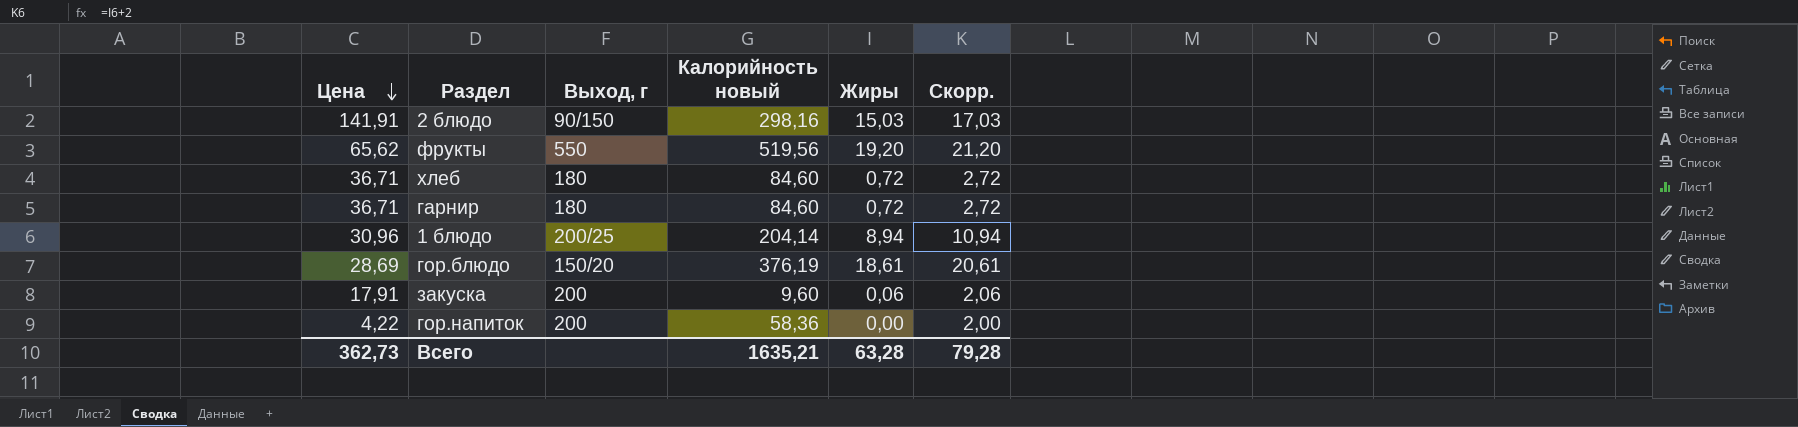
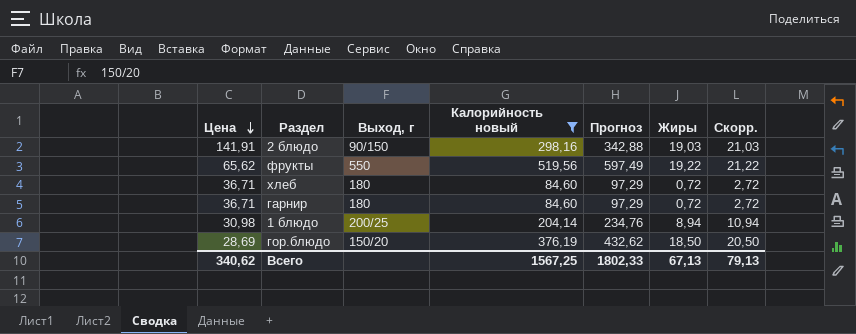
filter: none -> Калорийность новый >= 84,60
column Прогноз | formula: none -> [Калорийность новый] * 1,15
2 блюдо | Жиры: 15,03 -> 19,03
2 блюдо | Скорр.: 17,03 -> 21,03
фрукты | Жиры: 19,20 -> 19,22
фрукты | Скорр.: 21,20 -> 21,22
1 блюдо | Цена: 30,96 -> 30,98
гор.блюдо | Жиры: 18,61 -> 18,50
гор.блюдо | Скорр.: 20,61 -> 20,50
Всего | Цена: 362,73 -> 340,62
Всего | Калорийность новый: 1635,21 -> 1567,25
Всего | Жиры: 63,28 -> 67,13
Всего | Скорр.: 79,28 -> 79,13

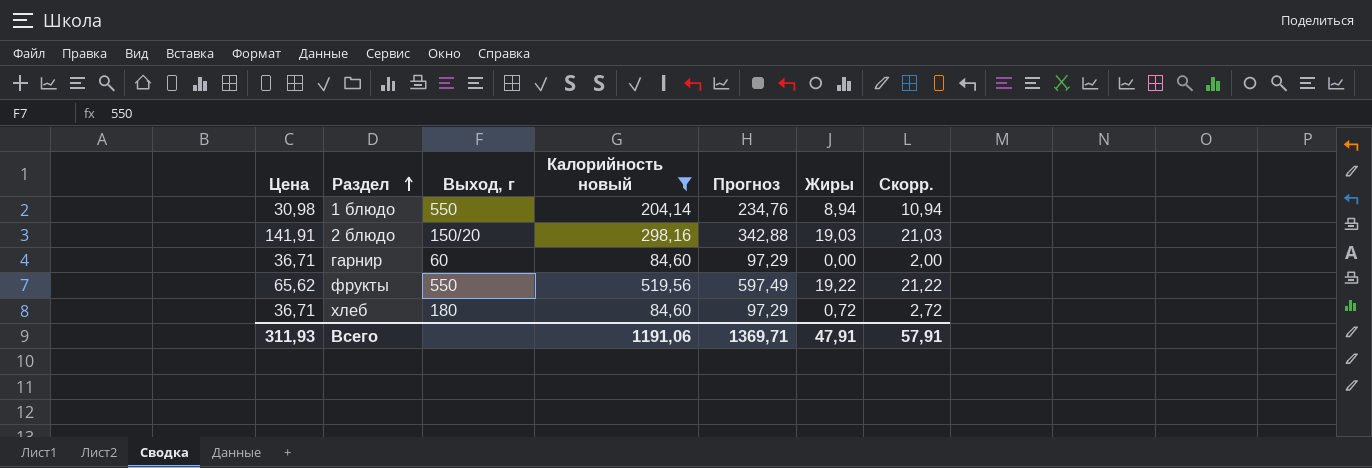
row order: Цена descending -> Раздел ascending
row гор.блюдо: 28,69 | 150/20 | 376,19 | 432,62 | 18,50 | 20,50 -> none
1 блюдо | Выход, г: 200/25 -> 550
2 блюдо | Выход, г: 90/150 -> 150/20
гарнир | Выход, г: 180 -> 60
гарнир | Жиры: 0,72 -> 0,00
гарнир | Скорр.: 2,72 -> 2,00
Всего | Цена: 340,62 -> 311,93
Всего | Калорийность новый: 1567,25 -> 1191,06
Всего | Прогноз: 1802,33 -> 1369,71
Всего | Жиры: 67,13 -> 47,91
Всего | Скорр.: 79,13 -> 57,91

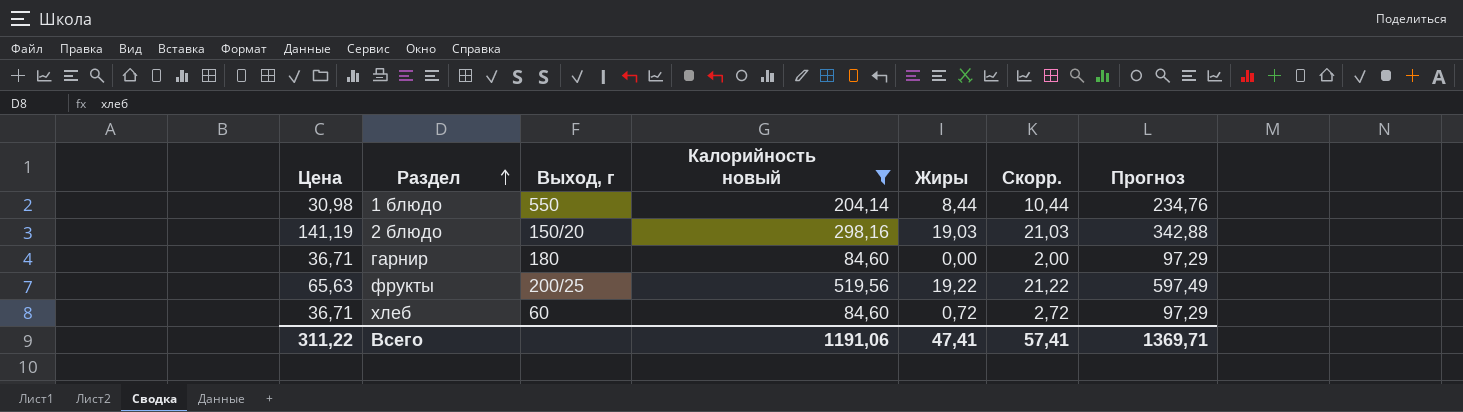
column Прогноз | position: 5 -> 7
1 блюдо | Жиры: 8,94 -> 8,44
1 блюдо | Скорр.: 10,94 -> 10,44
2 блюдо | Цена: 141,91 -> 141,19
гарнир | Выход, г: 60 -> 180
фрукты | Цена: 65,62 -> 65,63
фрукты | Выход, г: 550 -> 200/25
хлеб | Выход, г: 180 -> 60
Всего | Цена: 311,93 -> 311,22
Всего | Жиры: 47,91 -> 47,41
Всего | Скорр.: 57,91 -> 57,41

